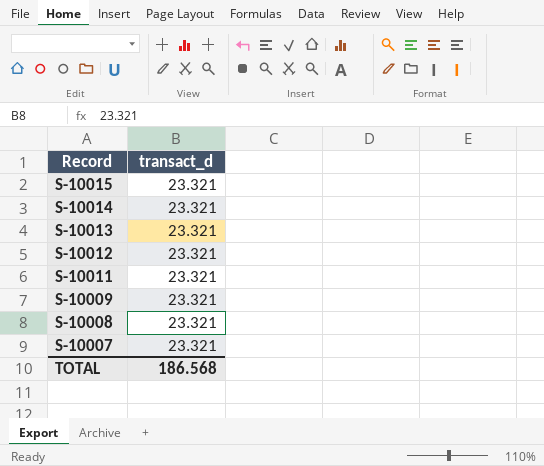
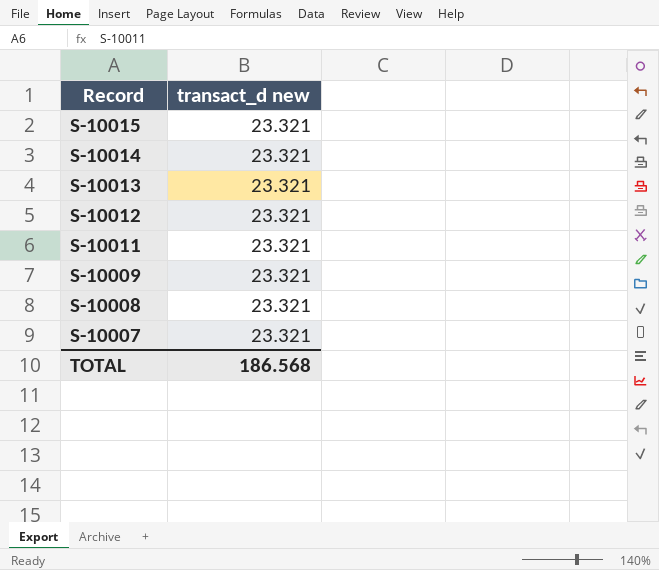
column name: transact_d -> transact_d new

